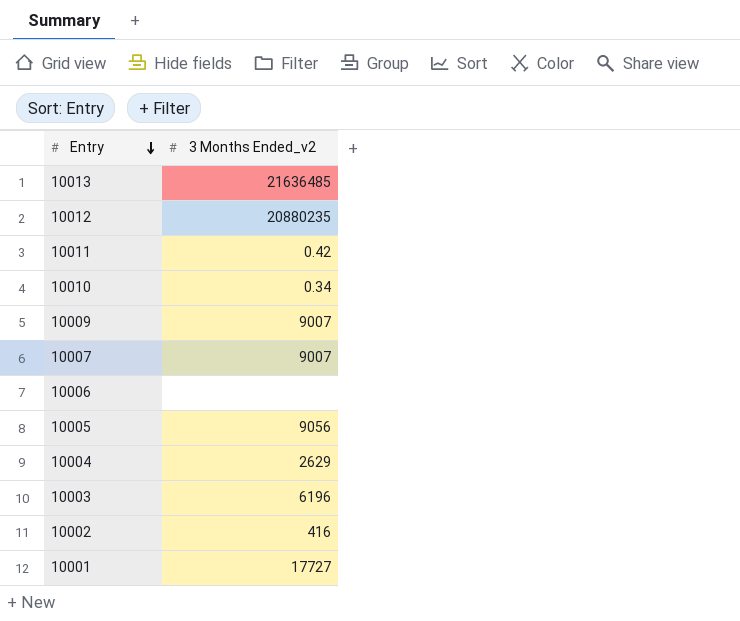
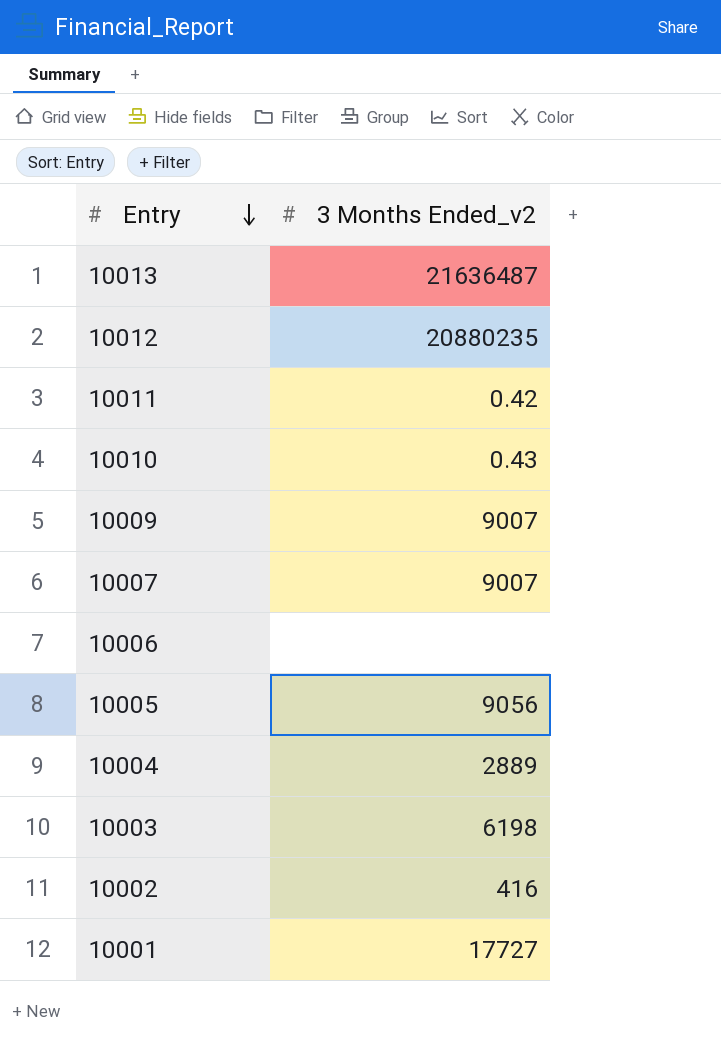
10013 | 3 Months Ended_v2: 21636485 -> 21636487
10010 | 3 Months Ended_v2: 0.34 -> 0.43
10004 | 3 Months Ended_v2: 2629 -> 2889
10003 | 3 Months Ended_v2: 6196 -> 6198

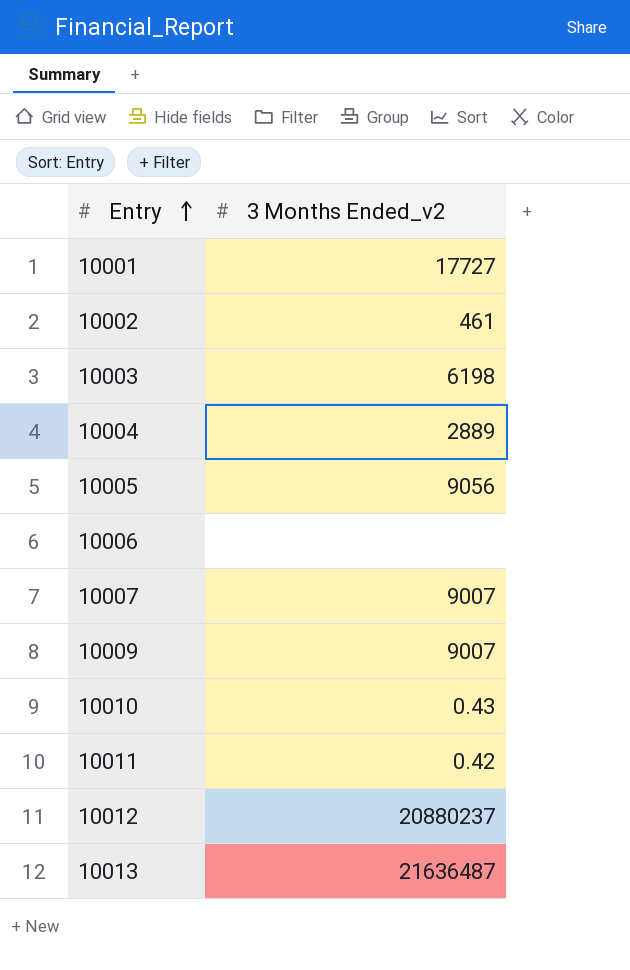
row order: Entry descending -> Entry ascending
10002 | 3 Months Ended_v2: 416 -> 461
10012 | 3 Months Ended_v2: 20880235 -> 20880237

